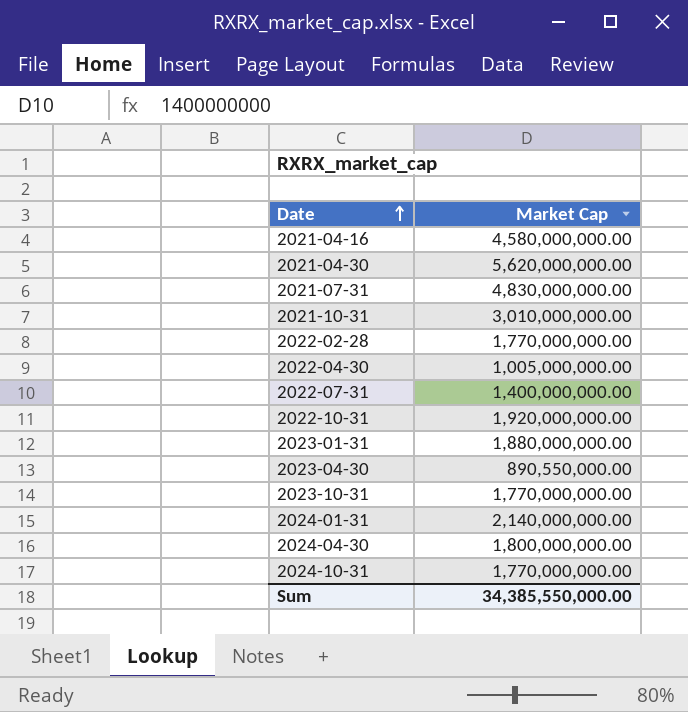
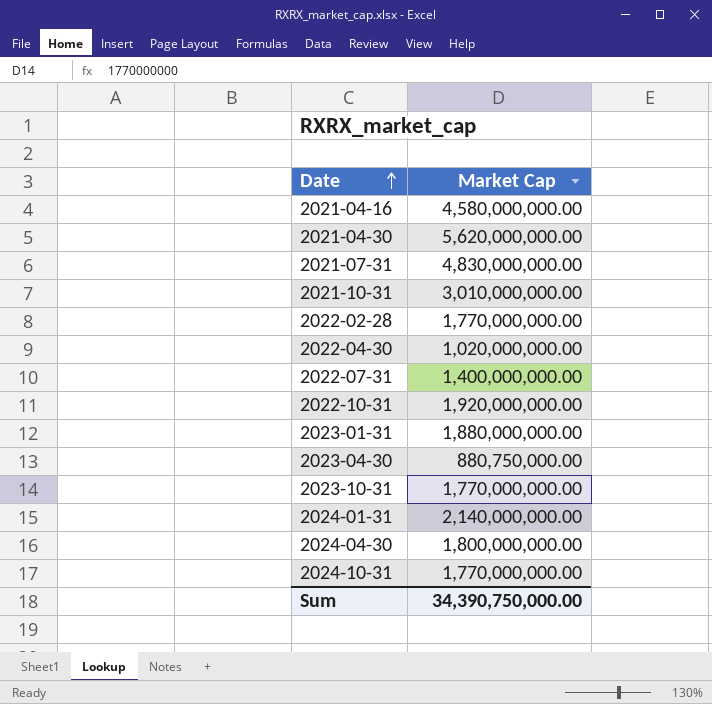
2022-04-30 | Market Cap: 1,005,000,000.00 -> 1,020,000,000.00
2023-04-30 | Market Cap: 890,550,000.00 -> 880,750,000.00
Sum | Market Cap: 34,385,550,000.00 -> 34,390,750,000.00

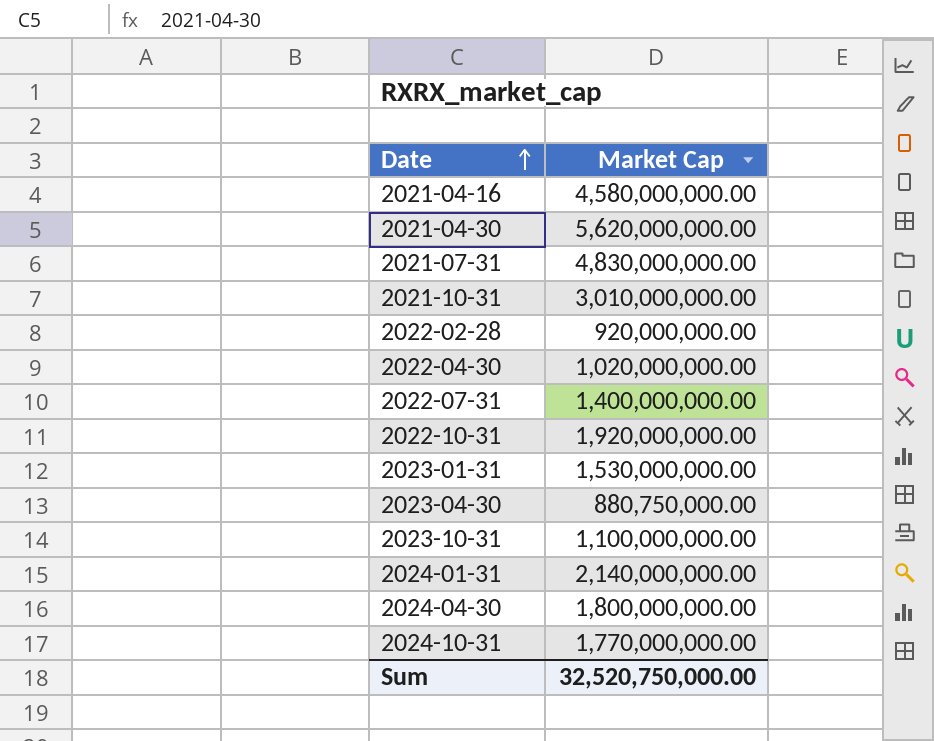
2022-02-28 | Market Cap: 1,770,000,000.00 -> 920,000,000.00
2023-01-31 | Market Cap: 1,880,000,000.00 -> 1,530,000,000.00
2023-10-31 | Market Cap: 1,770,000,000.00 -> 1,100,000,000.00
Sum | Market Cap: 34,390,750,000.00 -> 32,520,750,000.00

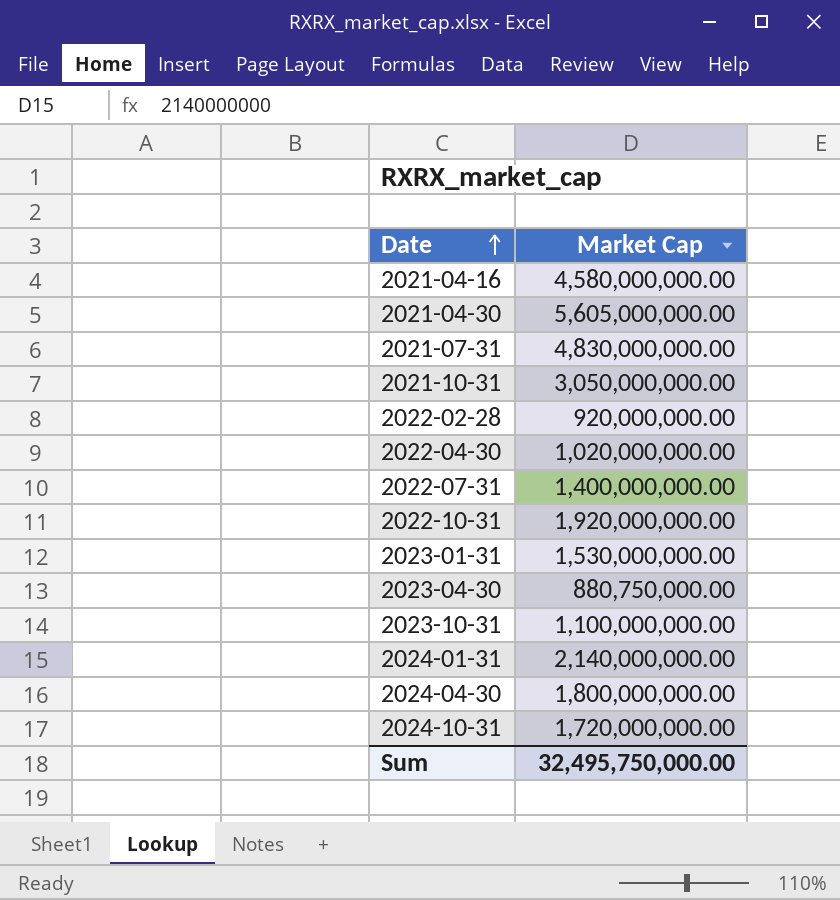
2021-04-30 | Market Cap: 5,620,000,000.00 -> 5,605,000,000.00
2021-10-31 | Market Cap: 3,010,000,000.00 -> 3,050,000,000.00
2024-10-31 | Market Cap: 1,770,000,000.00 -> 1,720,000,000.00
Sum | Market Cap: 32,520,750,000.00 -> 32,495,750,000.00

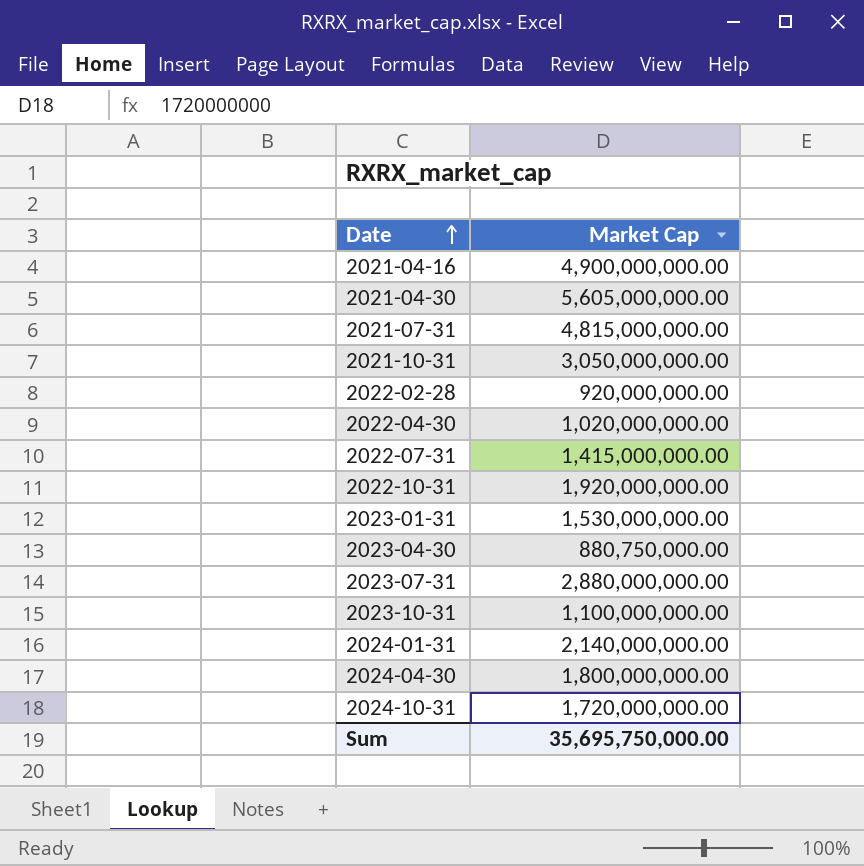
2021-04-16 | Market Cap: 4,580,000,000.00 -> 4,900,000,000.00
2021-07-31 | Market Cap: 4,830,000,000.00 -> 4,815,000,000.00
2022-07-31 | Market Cap: 1,400,000,000.00 -> 1,415,000,000.00
row 2023-07-31: none -> 2,880,000,000.00
Sum | Market Cap: 32,495,750,000.00 -> 35,695,750,000.00

